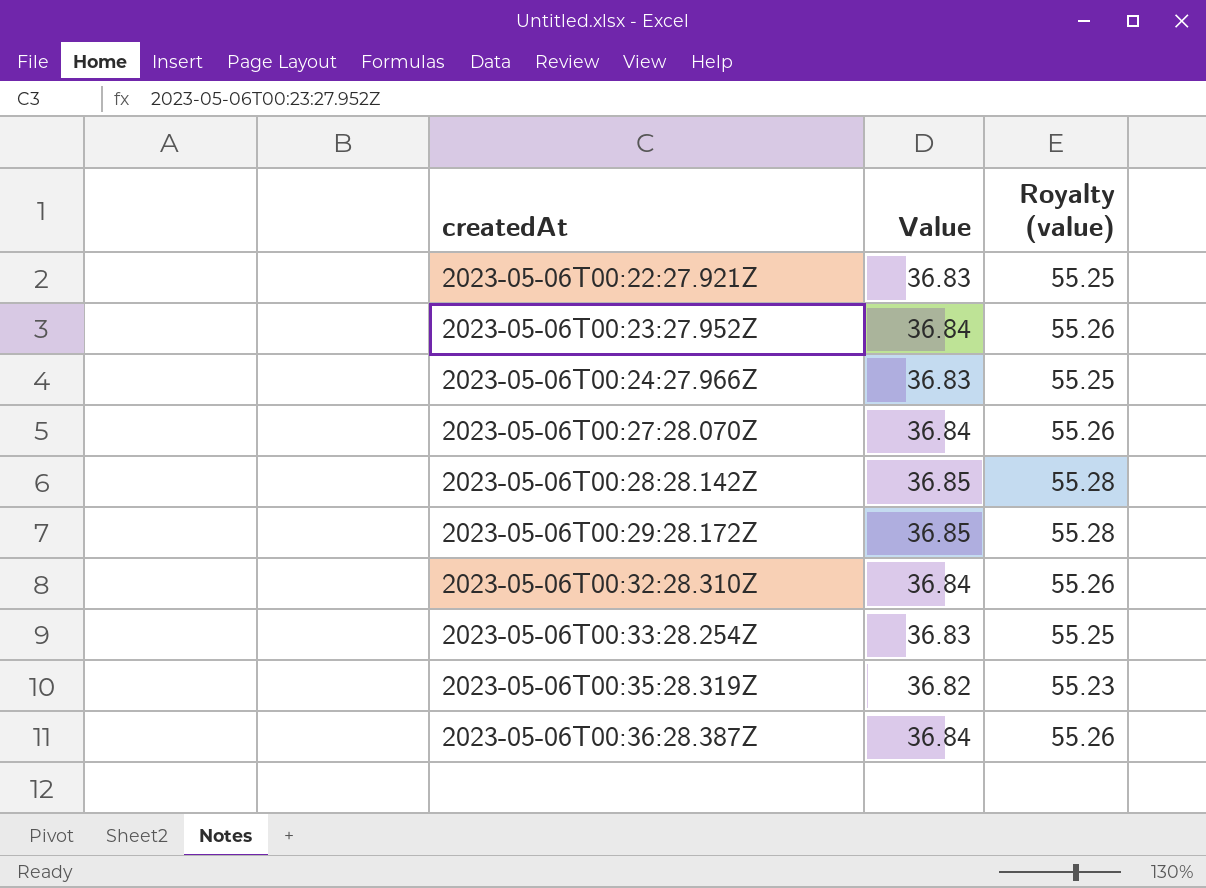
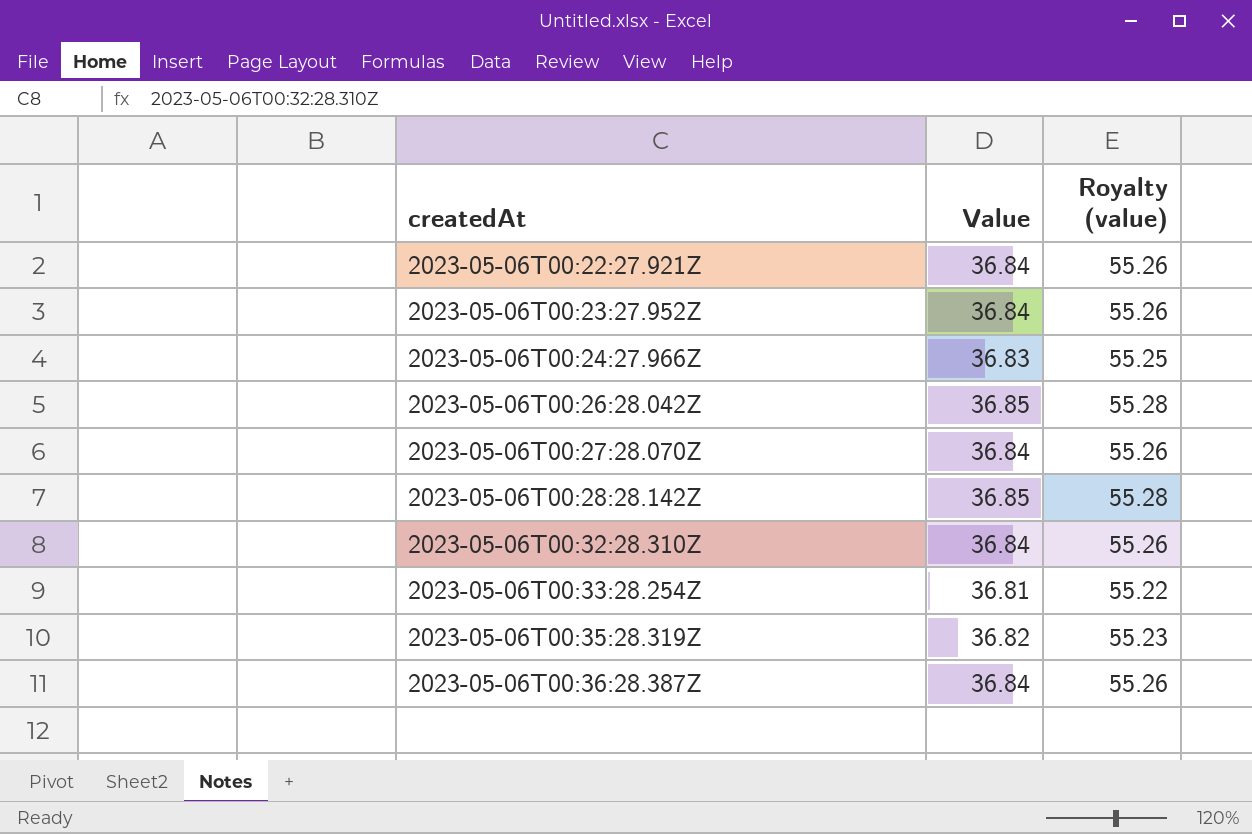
row 2023-05-06T00:29:28.172Z: 36.85 | 55.28 -> none
2023-05-06T00:22:27.921Z | Value: 36.83 -> 36.84
2023-05-06T00:22:27.921Z | Royalty (value): 55.25 -> 55.26
row 2023-05-06T00:26:28.042Z: none -> 36.85 | 55.28
2023-05-06T00:33:28.254Z | Value: 36.83 -> 36.81
2023-05-06T00:33:28.254Z | Royalty (value): 55.25 -> 55.22

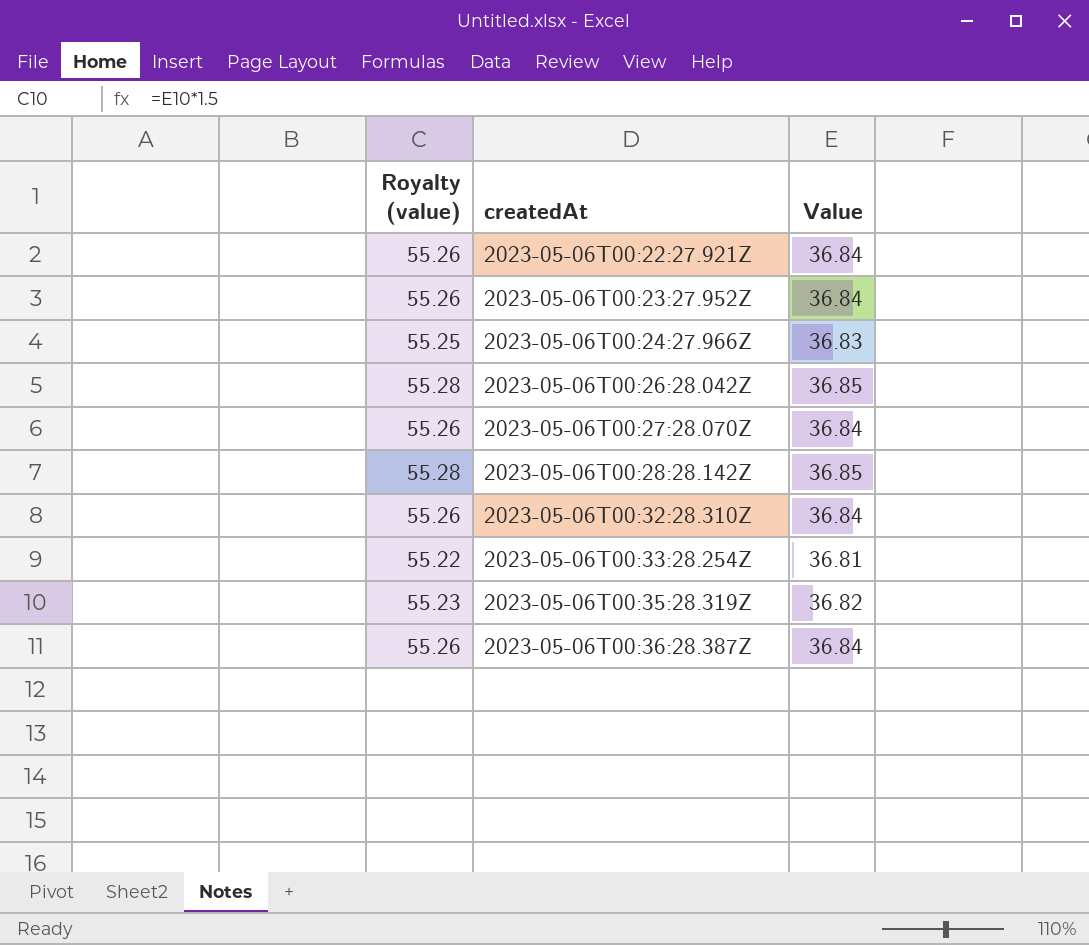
column Royalty (value) | position: 3 -> 1

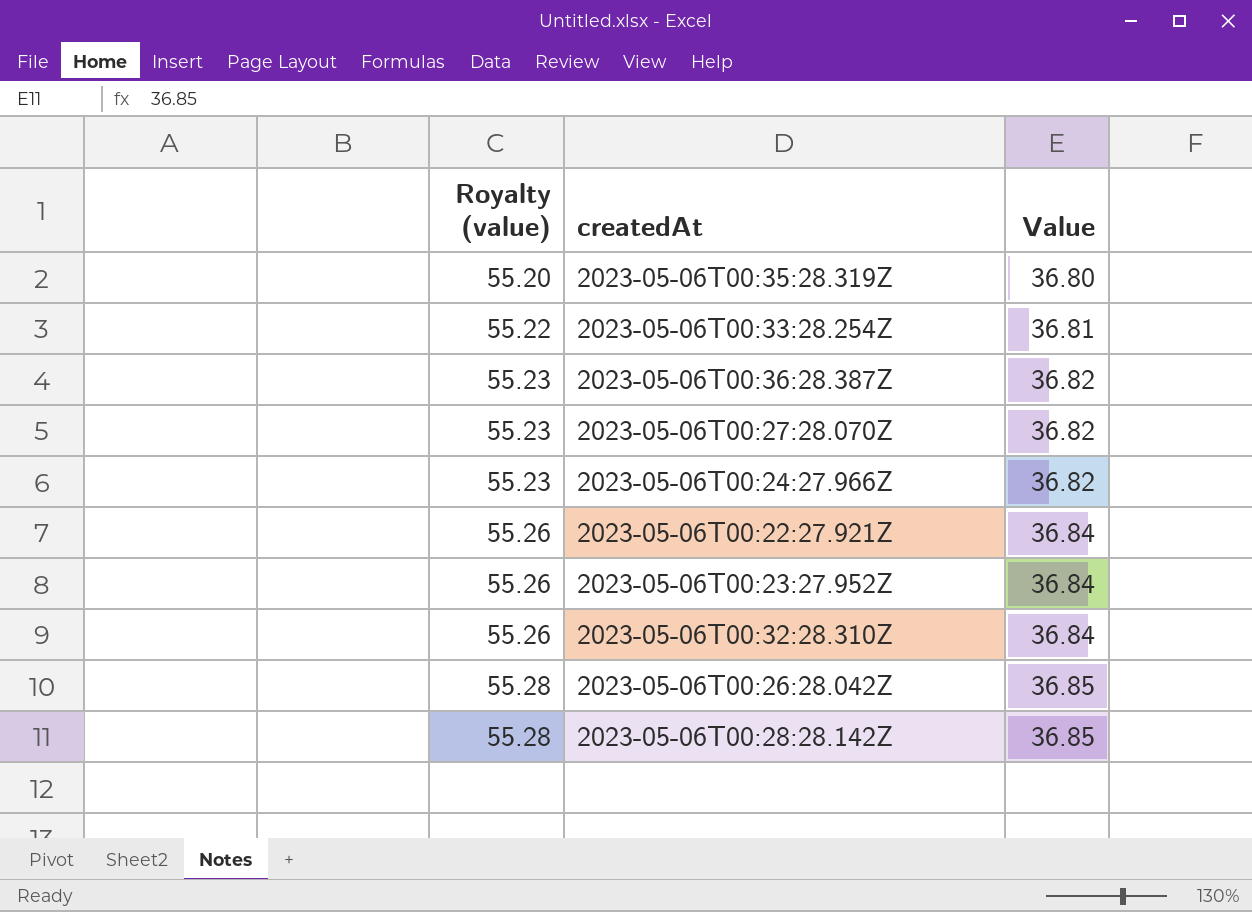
row order: createdAt ascending -> Royalty (value) ascending
2023-05-06T00:35:28.319Z | Royalty (value): 55.23 -> 55.20
2023-05-06T00:35:28.319Z | Value: 36.82 -> 36.80
2023-05-06T00:36:28.387Z | Royalty (value): 55.26 -> 55.23
2023-05-06T00:36:28.387Z | Value: 36.84 -> 36.82
2023-05-06T00:27:28.070Z | Royalty (value): 55.26 -> 55.23
2023-05-06T00:27:28.070Z | Value: 36.84 -> 36.82
2023-05-06T00:24:27.966Z | Royalty (value): 55.25 -> 55.23
2023-05-06T00:24:27.966Z | Value: 36.83 -> 36.82

